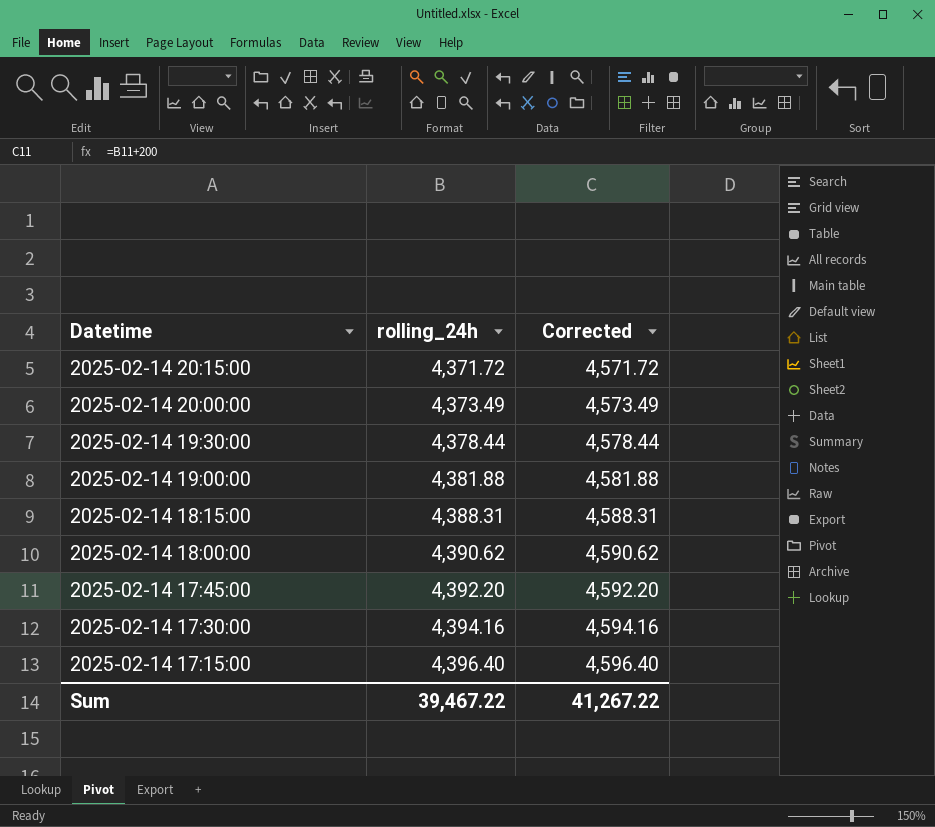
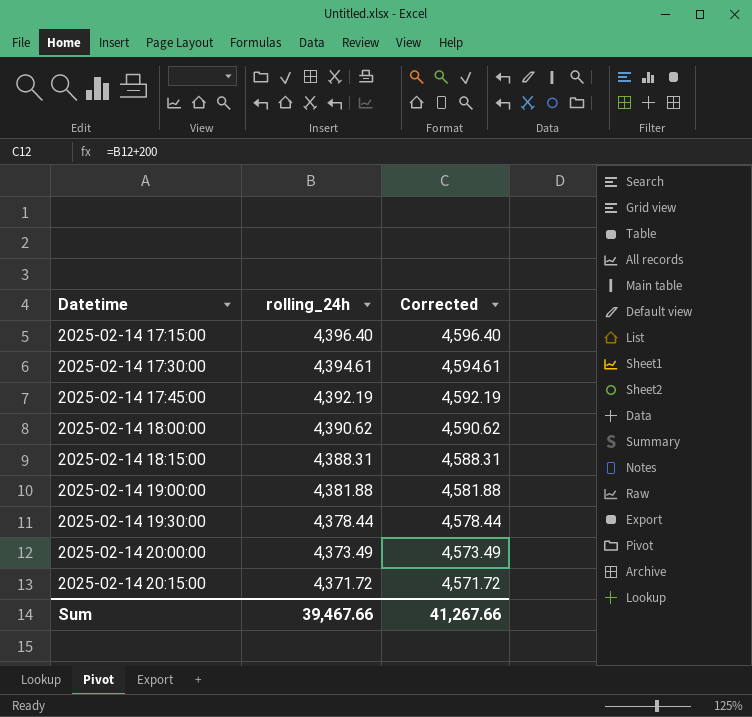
row order: Datetime descending -> Datetime ascending
2025-02-14 17:30:00 | rolling_24h: 4,394.16 -> 4,394.61
2025-02-14 17:30:00 | Corrected: 4,594.16 -> 4,594.61
2025-02-14 17:45:00 | rolling_24h: 4,392.20 -> 4,392.19
2025-02-14 17:45:00 | Corrected: 4,592.20 -> 4,592.19
Sum | rolling_24h: 39,467.22 -> 39,467.66
Sum | Corrected: 41,267.22 -> 41,267.66

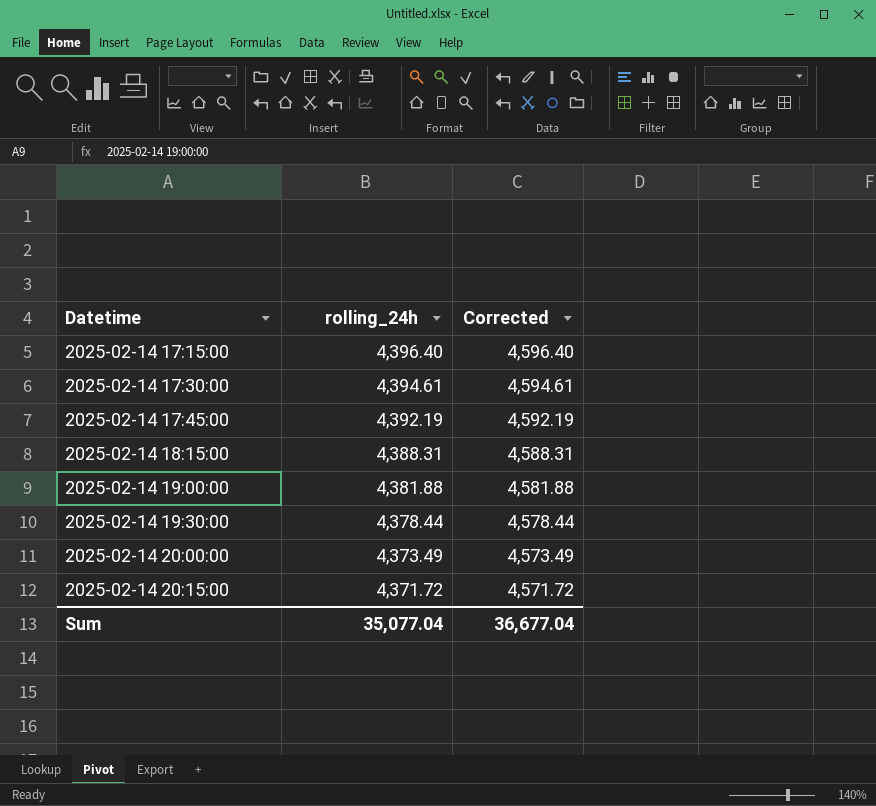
row 2025-02-14 18:00:00: 4,390.62 | 4,590.62 -> none
Sum | rolling_24h: 39,467.66 -> 35,077.04
Sum | Corrected: 41,267.66 -> 36,677.04

